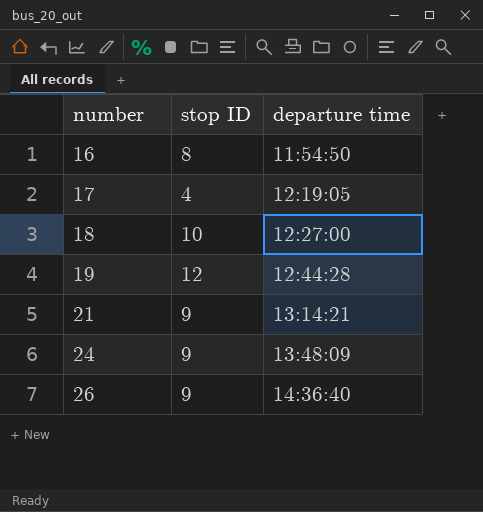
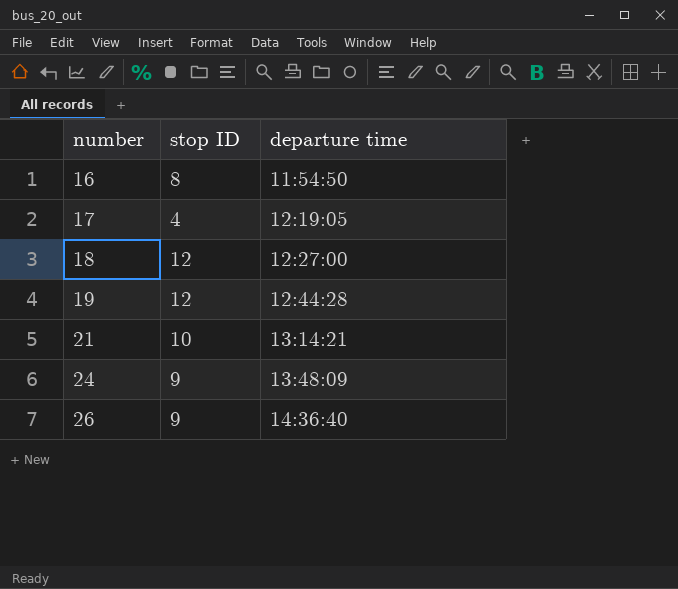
18 | stop ID: 10 -> 12
21 | stop ID: 9 -> 10

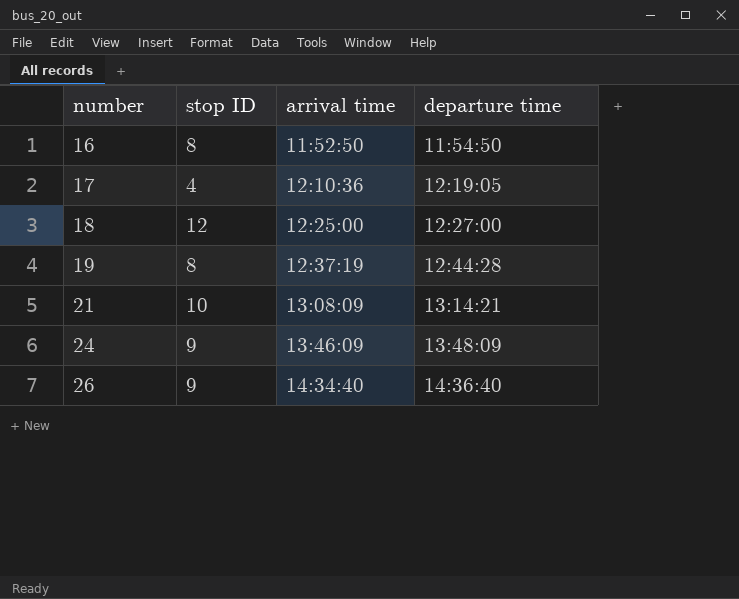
column arrival time | position: none -> 3
19 | stop ID: 12 -> 8

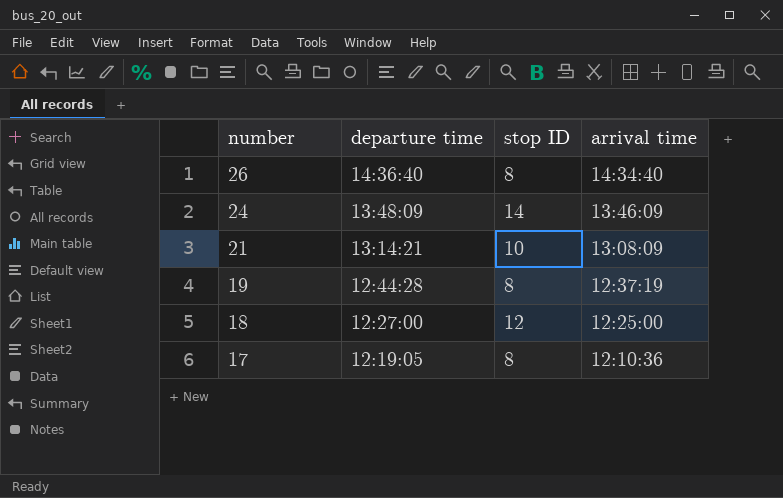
row order: number ascending -> number descending
column departure time | position: 4 -> 2
row 16: 8 | 11:52:50 | 11:54:50 -> none
26 | stop ID: 9 -> 8
24 | stop ID: 9 -> 14
17 | stop ID: 4 -> 8

